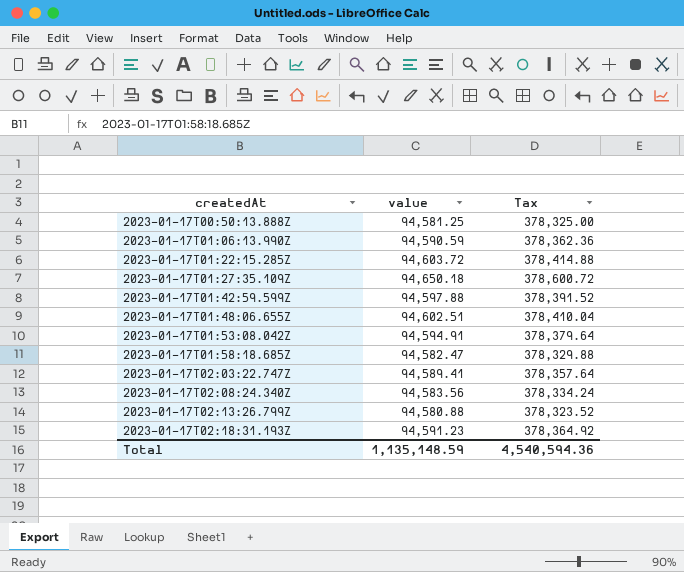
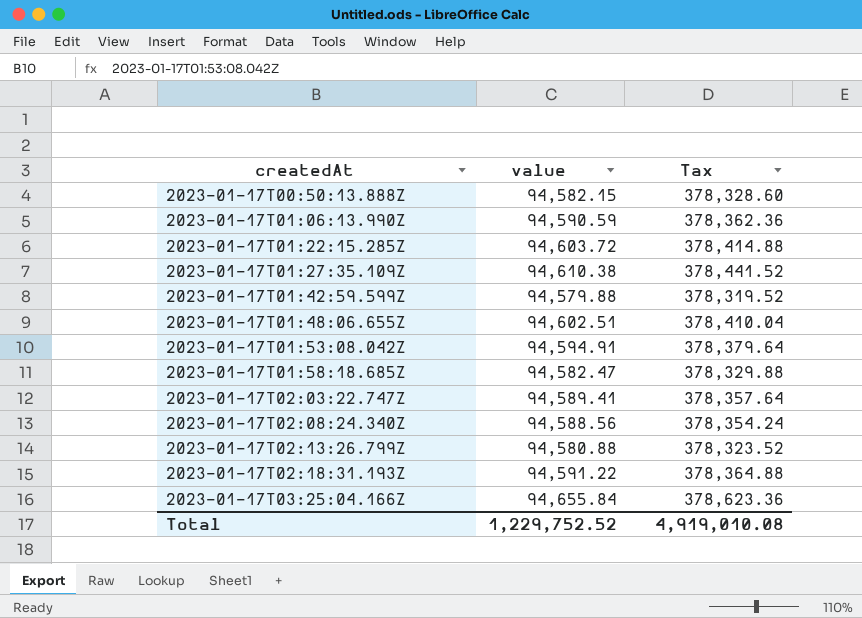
2023-01-17T00:50:13.888Z | value: 94,581.25 -> 94,582.15
2023-01-17T00:50:13.888Z | Tax: 378,325.00 -> 378,328.60
2023-01-17T01:27:35.109Z | value: 94,650.18 -> 94,610.38
2023-01-17T01:27:35.109Z | Tax: 378,600.72 -> 378,441.52
2023-01-17T01:42:59.599Z | value: 94,597.88 -> 94,579.88
2023-01-17T01:42:59.599Z | Tax: 378,391.52 -> 378,319.52
2023-01-17T02:08:24.340Z | value: 94,583.56 -> 94,588.56
2023-01-17T02:08:24.340Z | Tax: 378,334.24 -> 378,354.24
2023-01-17T02:18:31.193Z | value: 94,591.23 -> 94,591.22
2023-01-17T02:18:31.193Z | Tax: 378,364.92 -> 378,364.88
row 2023-01-17T03:25:04.166Z: none -> 94,655.84 | 378,623.36
Total | value: 1,135,148.59 -> 1,229,752.52
Total | Tax: 4,540,594.36 -> 4,919,010.08

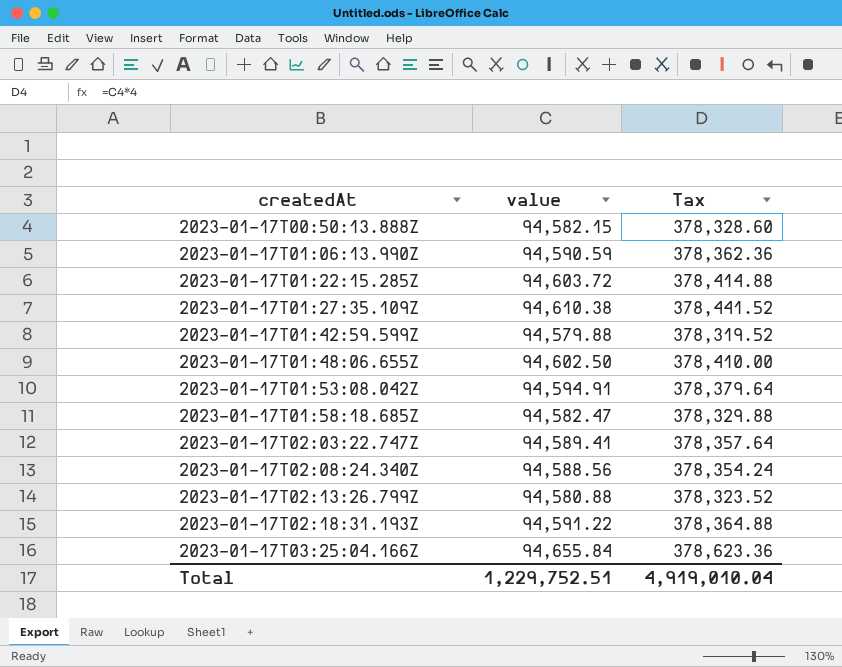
2023-01-17T01:48:06.655Z | value: 94,602.51 -> 94,602.50
2023-01-17T01:48:06.655Z | Tax: 378,410.04 -> 378,410.00
Total | value: 1,229,752.52 -> 1,229,752.51
Total | Tax: 4,919,010.08 -> 4,919,010.04

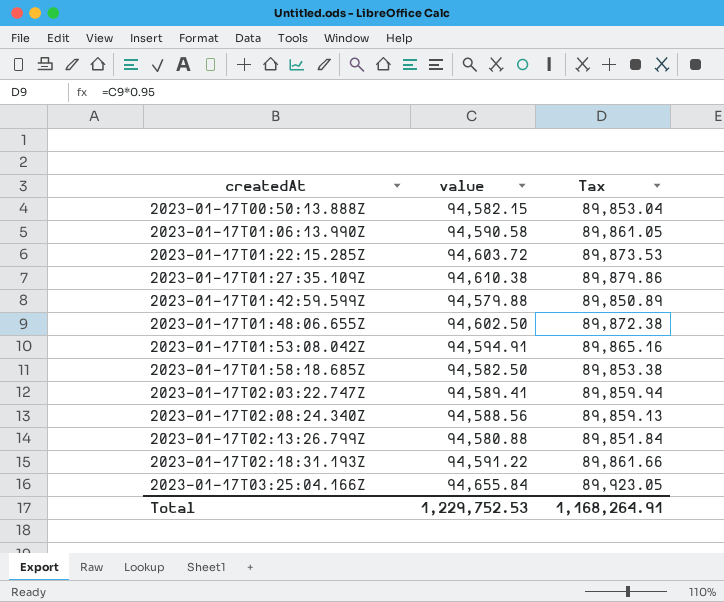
column Tax | formula: [value] * 4 -> [value] * 0.95
2023-01-17T01:06:13.990Z | value: 94,590.59 -> 94,590.58
2023-01-17T01:58:18.685Z | value: 94,582.47 -> 94,582.50
Total | value: 1,229,752.51 -> 1,229,752.53
Total | Tax: 4,919,010.04 -> 1,168,264.91

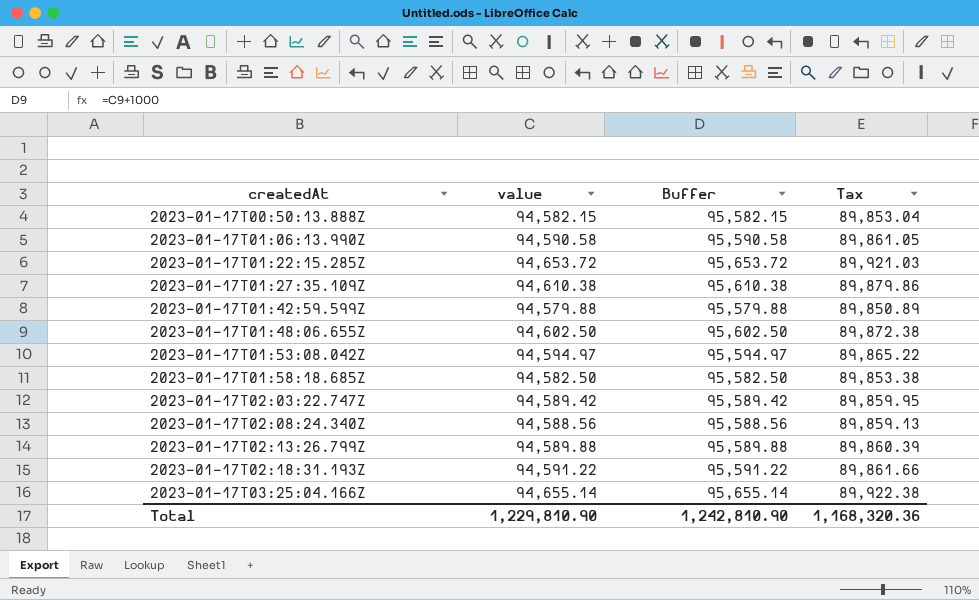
column Buffer | formula: none -> [value] + 1000
2023-01-17T01:22:15.285Z | value: 94,603.72 -> 94,653.72
2023-01-17T01:22:15.285Z | Tax: 89,873.53 -> 89,921.03
2023-01-17T01:53:08.042Z | value: 94,594.91 -> 94,594.97
2023-01-17T01:53:08.042Z | Tax: 89,865.16 -> 89,865.22
2023-01-17T02:03:22.747Z | value: 94,589.41 -> 94,589.42
2023-01-17T02:03:22.747Z | Tax: 89,859.94 -> 89,859.95
2023-01-17T02:13:26.799Z | value: 94,580.88 -> 94,589.88
2023-01-17T02:13:26.799Z | Tax: 89,851.84 -> 89,860.39
2023-01-17T03:25:04.166Z | value: 94,655.84 -> 94,655.14
2023-01-17T03:25:04.166Z | Tax: 89,923.05 -> 89,922.38
Total | value: 1,229,752.53 -> 1,229,810.90
Total | Tax: 1,168,264.91 -> 1,168,320.36

